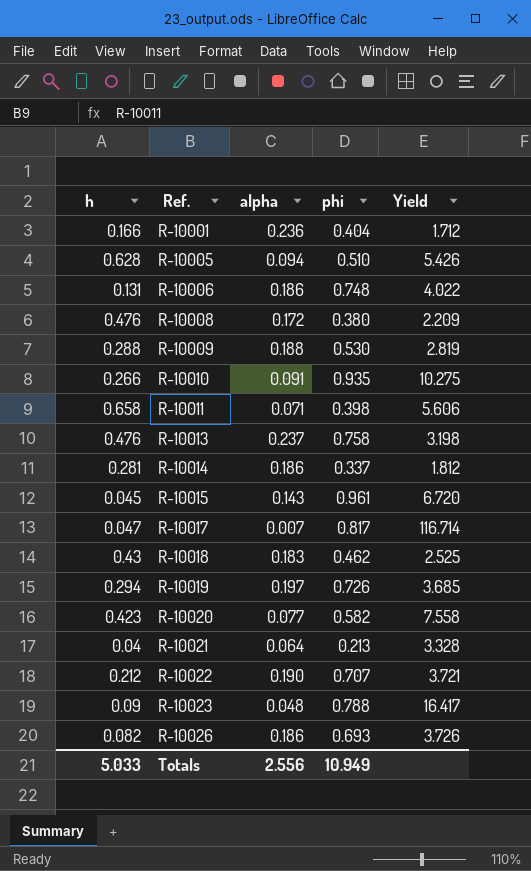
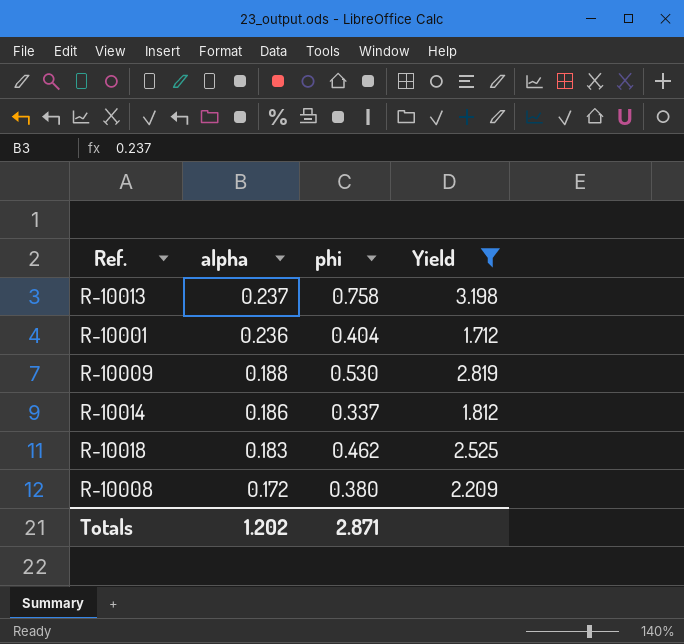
filter: none -> Yield <= 3.198
row order: Ref. ascending -> alpha descending
column h | position: 1 -> none
Totals | alpha: 2.556 -> 1.202
Totals | phi: 10.949 -> 2.871

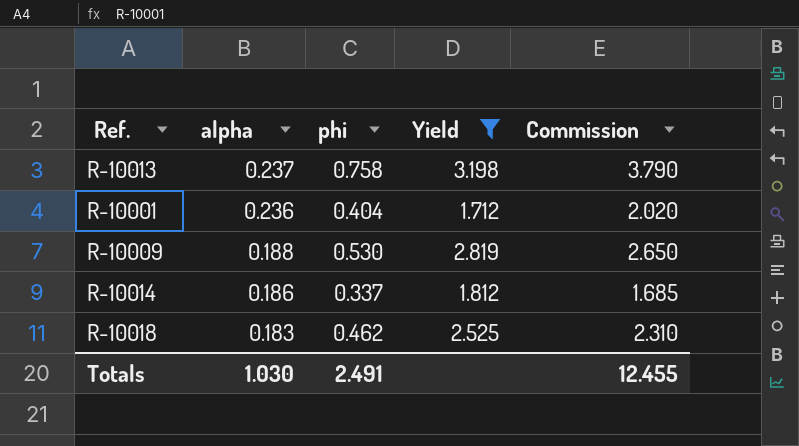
column Commission | formula: none -> [phi] * 5
row R-10008: 0.172 | 0.380 | 2.209 -> none
Totals | alpha: 1.202 -> 1.030
Totals | phi: 2.871 -> 2.491

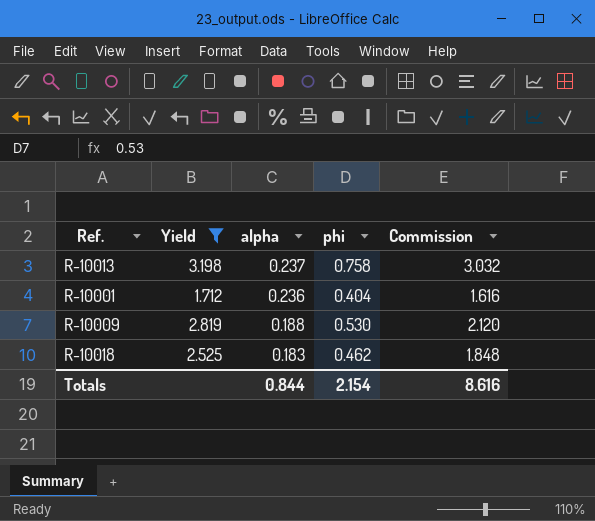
column Yield | position: 4 -> 2
column Commission | formula: [phi] * 5 -> [phi] * 4
row R-10014: 0.186 | 0.337 | 1.812 | 1.685 -> none
Totals | alpha: 1.030 -> 0.844
Totals | phi: 2.491 -> 2.154
Totals | Commission: 12.455 -> 8.616

